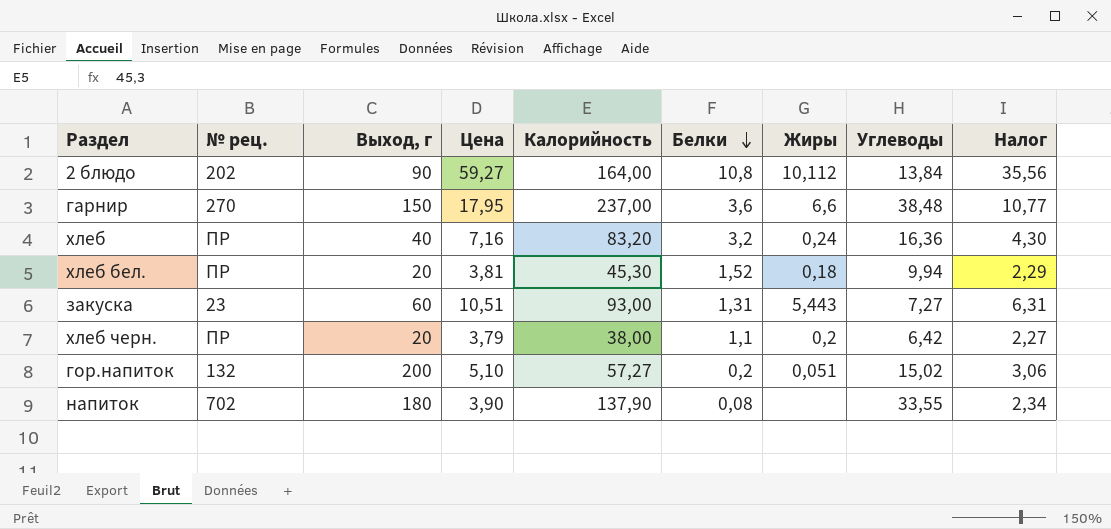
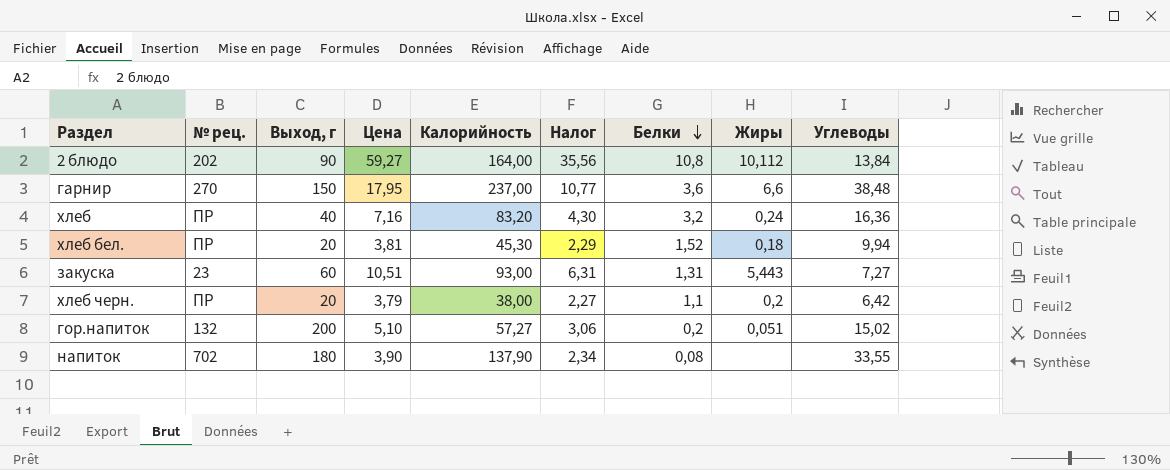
column Налог | position: 9 -> 6

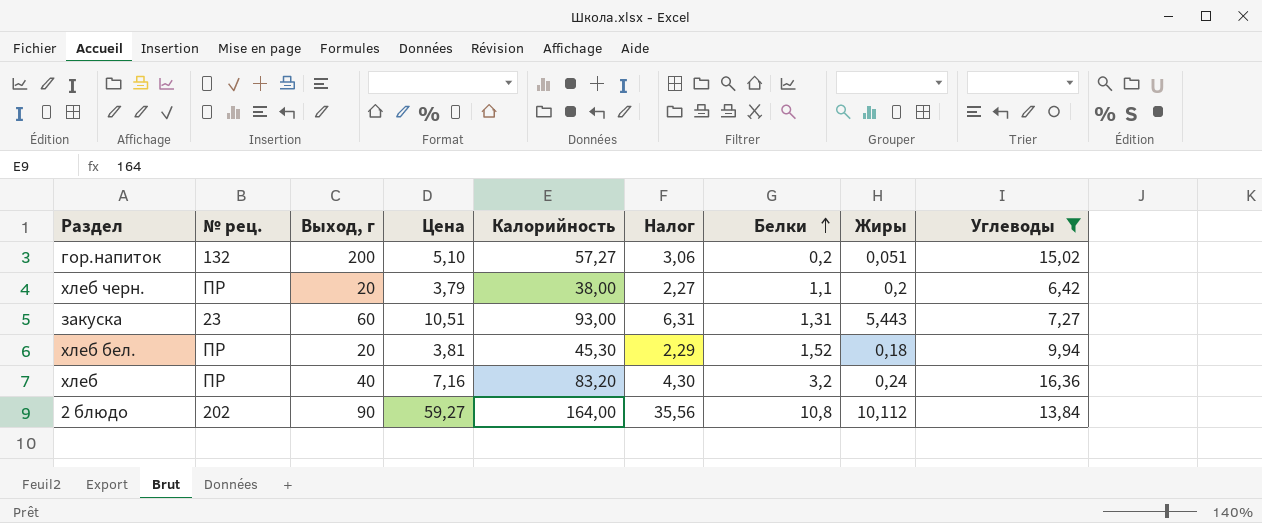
filter: none -> Углеводы <= 16,36
row order: Белки descending -> Белки ascending

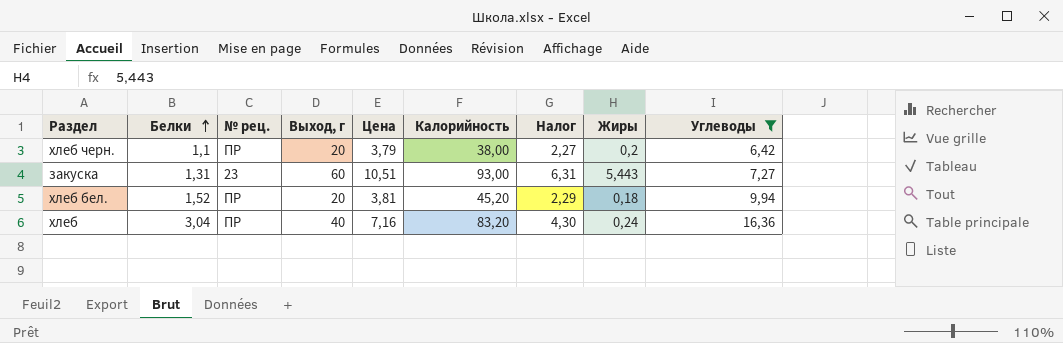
column Белки | position: 7 -> 2
row гор.напиток: 132 | 200 | 5,10 | 57,27 | 3,06 | 0,2 | 0,051 | 15,02 -> none
row 2 блюдо: 202 | 90 | 59,27 | 164,00 | 35,56 | 10,8 | 10,112 | 13,84 -> none
хлеб бел. | Калорийность: 45,30 -> 45,20
хлеб | Белки: 3,2 -> 3,04

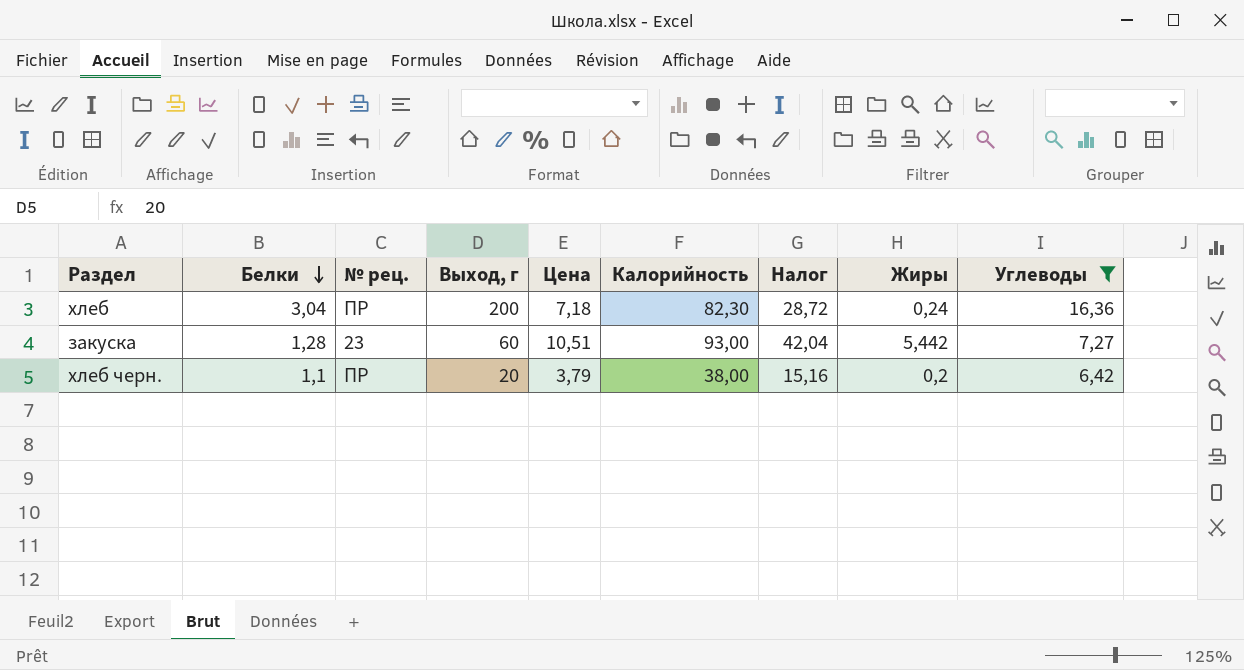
row order: Белки ascending -> Белки descending
column Налог | formula: [Цена] * 0,6 -> [Цена] * 4
row хлеб бел.: 1,52 | ПР | 20 | 3,81 | 45,20 | 2,29 | 0,18 | 9,94 -> none
хлеб | Выход, г: 40 -> 200
хлеб | Цена: 7,16 -> 7,18
хлеб | Калорийность: 83,20 -> 82,30
закуска | Белки: 1,31 -> 1,28
закуска | Жиры: 5,443 -> 5,442

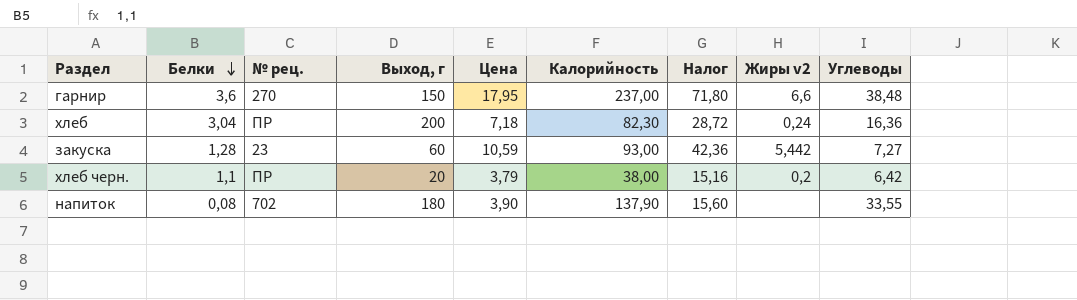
filter: Углеводы <= 16,36 -> none
column name: Жиры -> Жиры v2
закуска | Цена: 10,51 -> 10,59
закуска | Налог: 42,04 -> 42,36

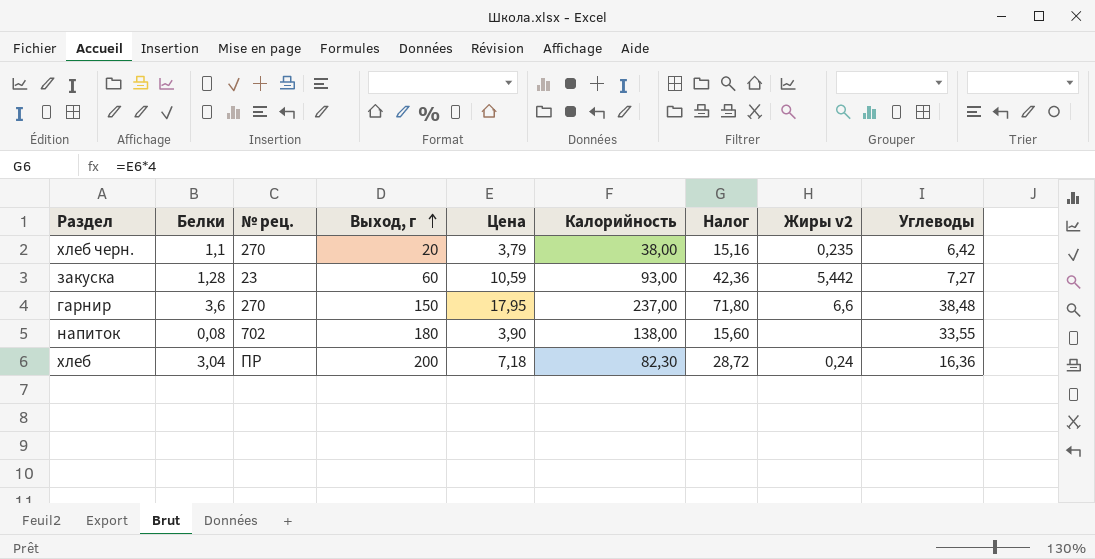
row order: Белки descending -> Выход, г ascending
хлеб черн. | № рец.: ПР -> 270
хлеб черн. | Жиры v2: 0,2 -> 0,235
напиток | Калорийность: 137,90 -> 138,00

